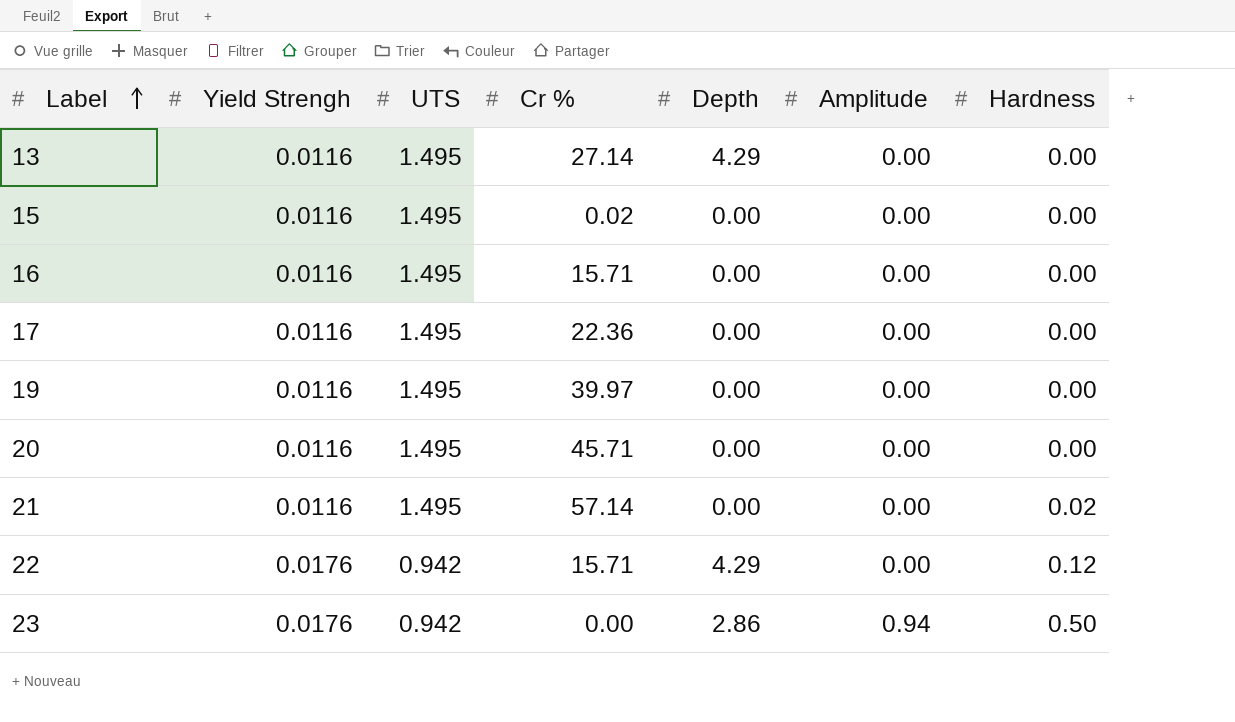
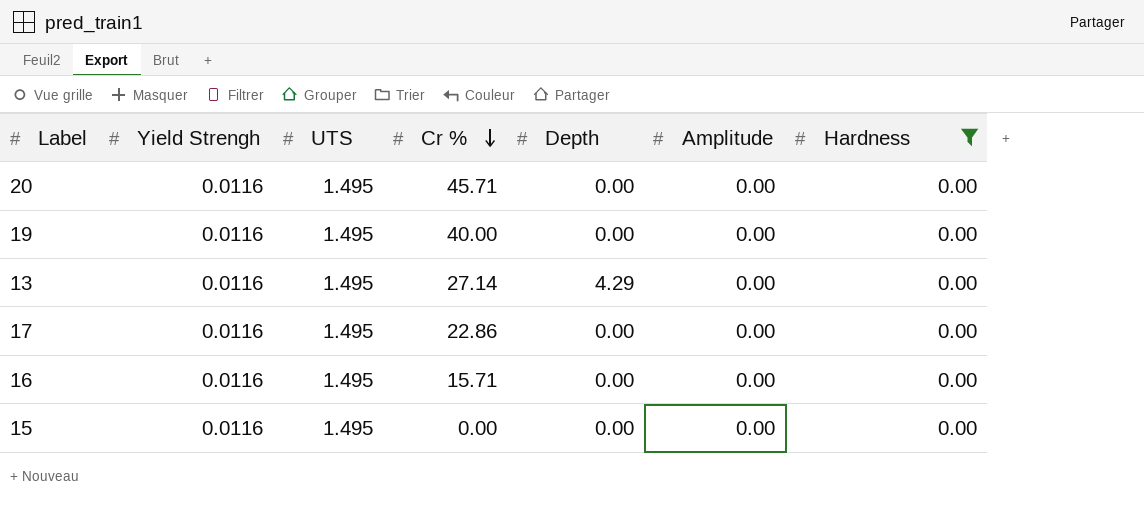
filter: none -> Hardness = 0.00
row order: Label ascending -> Cr % descending
19 | Cr %: 39.97 -> 40.00
17 | Cr %: 22.36 -> 22.86
15 | Cr %: 0.02 -> 0.00

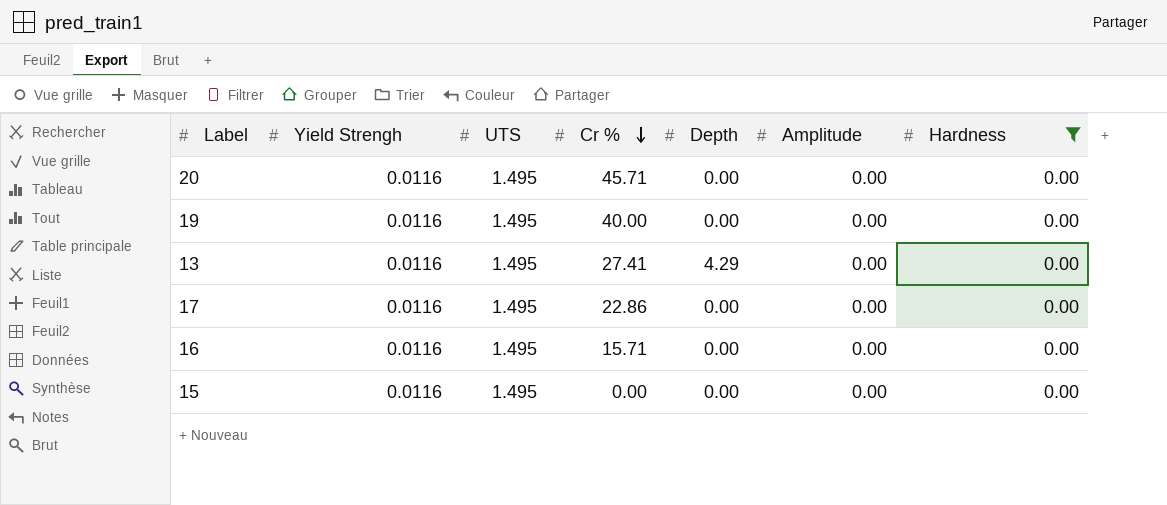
13 | Cr %: 27.14 -> 27.41

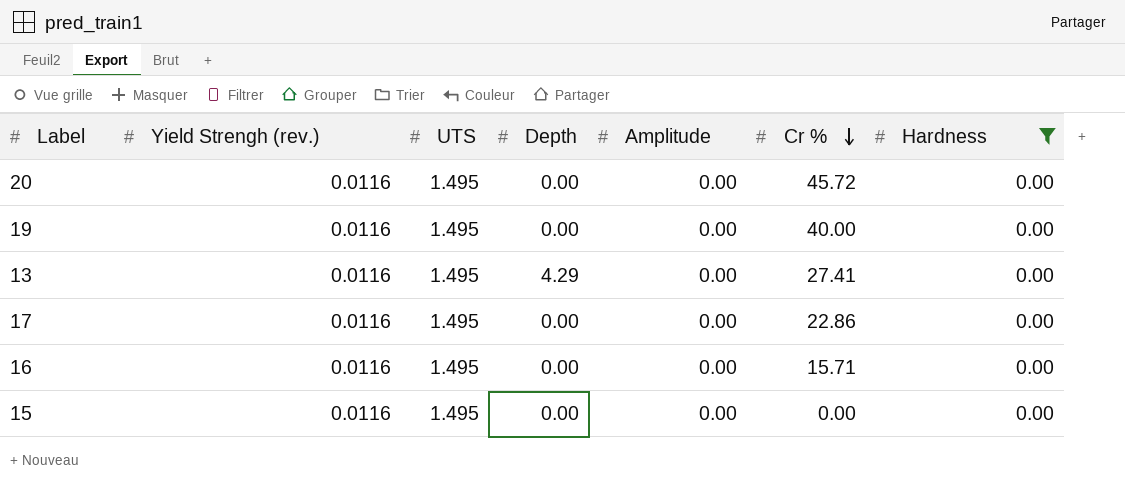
column name: Yield Strengh -> Yield Strengh (rev.)
column Cr % | position: 4 -> 6
20 | Cr %: 45.71 -> 45.72

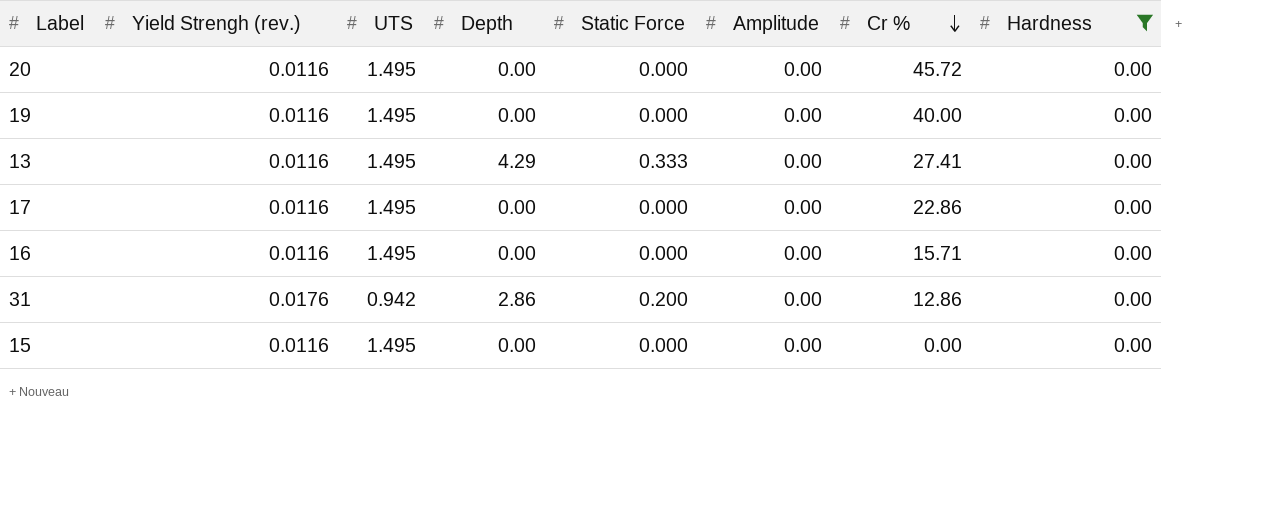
column Static Force | position: none -> 5
row 31: none -> 0.0176 | 0.942 | 2.86 | 0.200 | 0.00 | 12.86 | 0.00

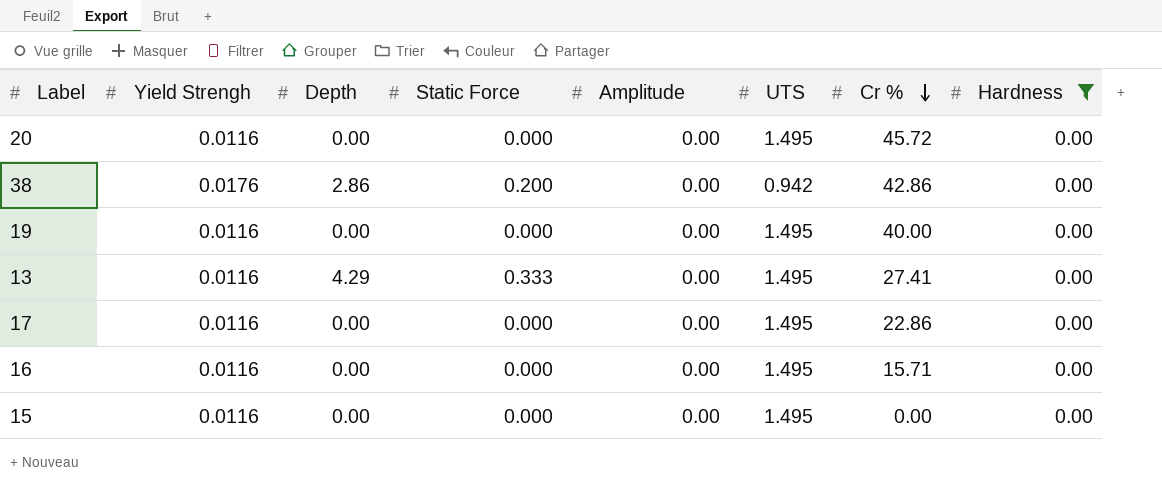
column name: Yield Strengh (rev.) -> Yield Strengh
column UTS | position: 3 -> 6
row 31: 0.0176 | 0.942 | 2.86 | 0.200 | 0.00 | 12.86 | 0.00 -> none
row 38: none -> 0.0176 | 2.86 | 0.200 | 0.00 | 0.942 | 42.86 | 0.00

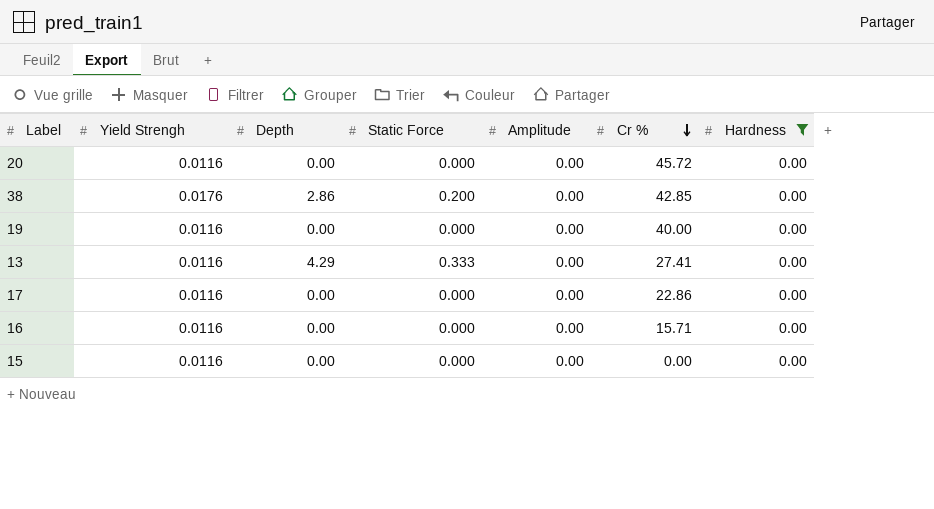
column UTS | position: 6 -> none
38 | Cr %: 42.86 -> 42.85

